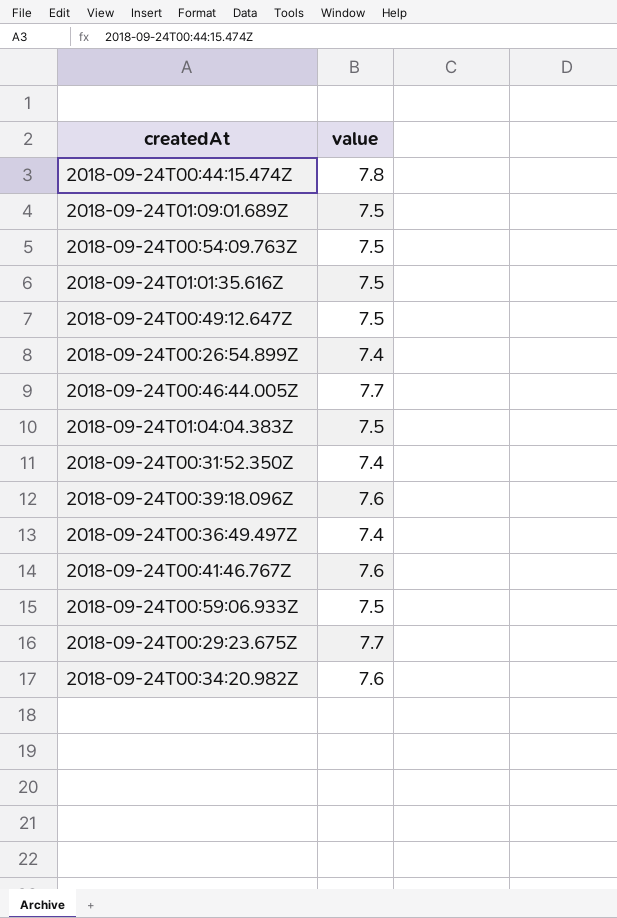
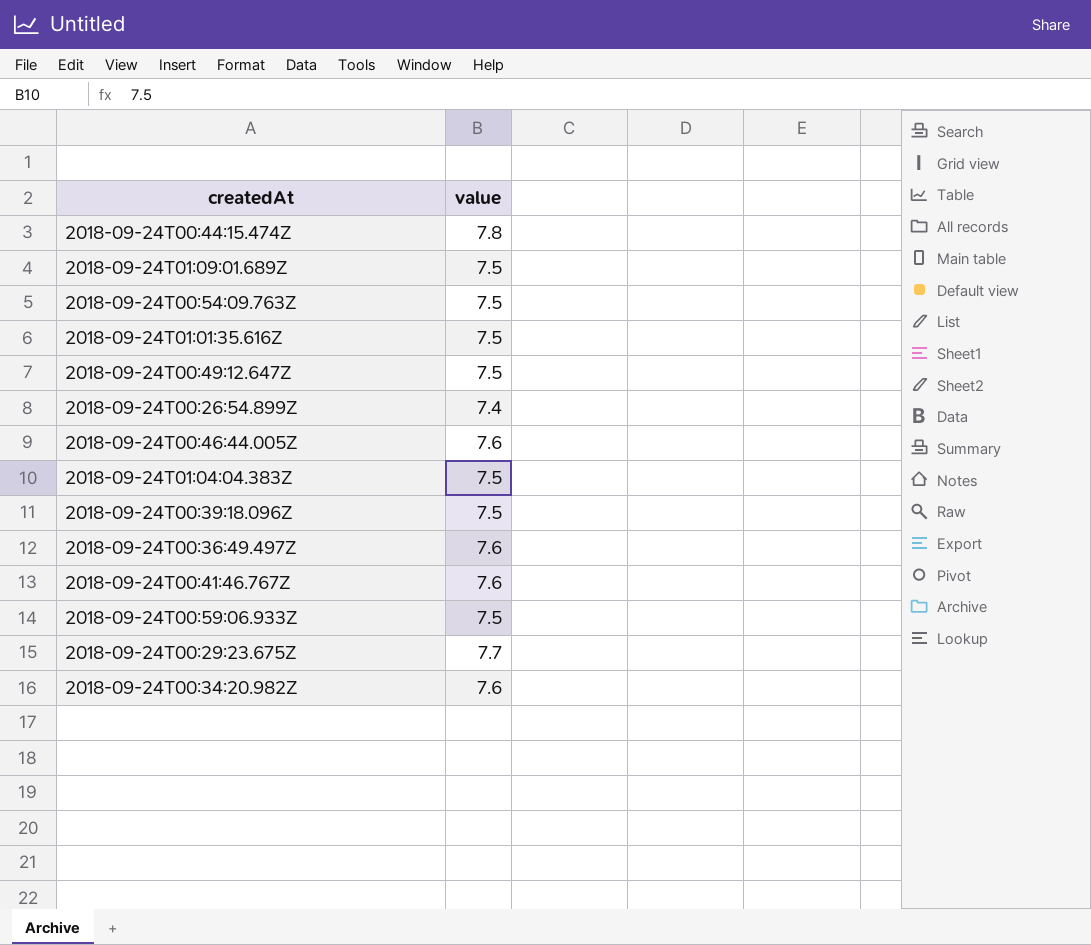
row 2018-09-24T00:31:52.350Z: 7.4 -> none
2018-09-24T00:46:44.005Z | value: 7.7 -> 7.6
2018-09-24T00:39:18.096Z | value: 7.6 -> 7.5
2018-09-24T00:36:49.497Z | value: 7.4 -> 7.6

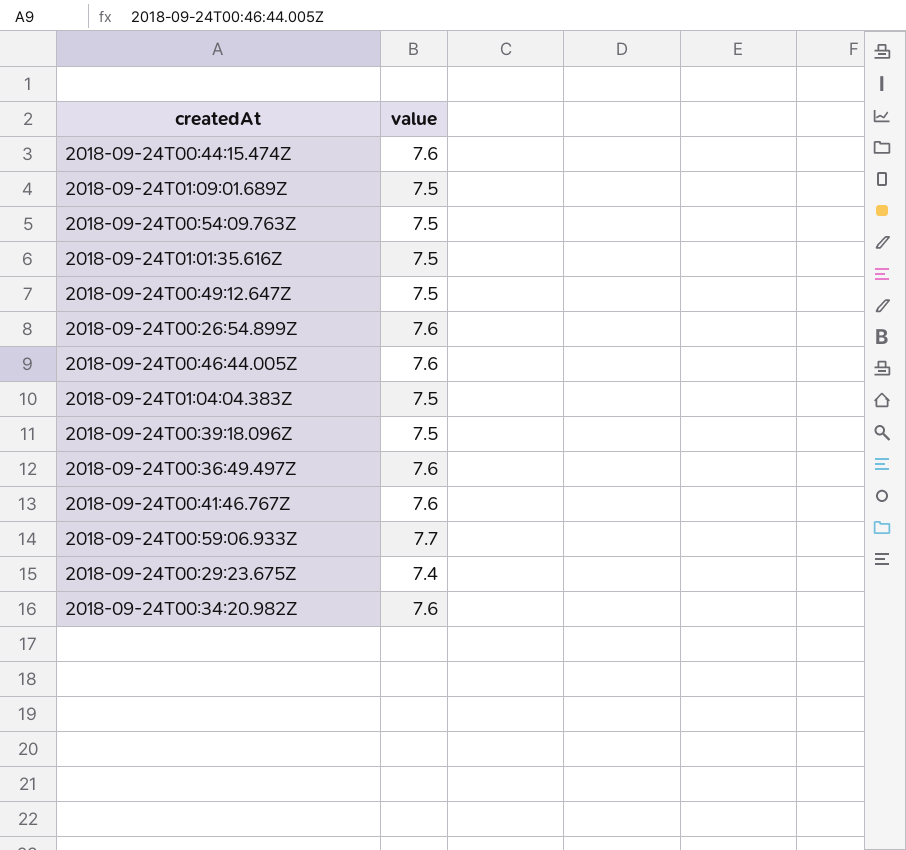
2018-09-24T00:44:15.474Z | value: 7.8 -> 7.6
2018-09-24T00:26:54.899Z | value: 7.4 -> 7.6
2018-09-24T00:59:06.933Z | value: 7.5 -> 7.7
2018-09-24T00:29:23.675Z | value: 7.7 -> 7.4

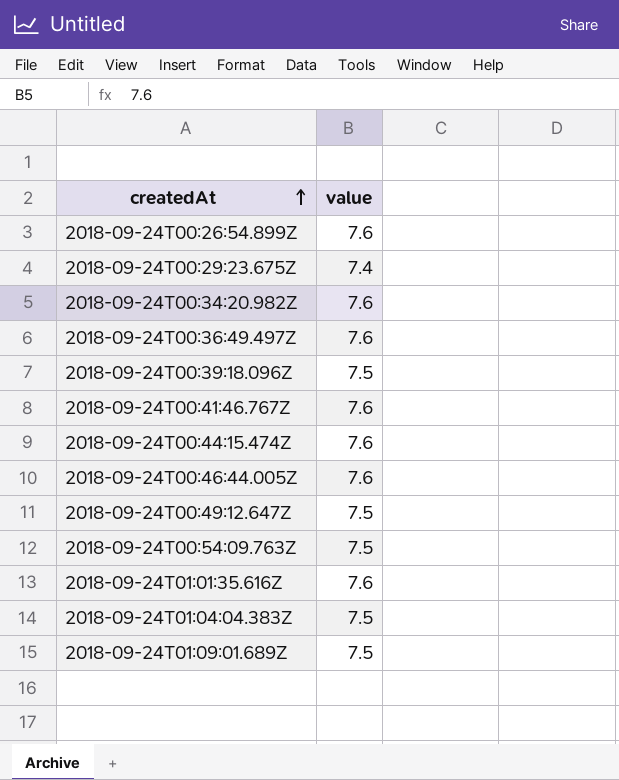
row order: none -> createdAt ascending
row 2018-09-24T00:59:06.933Z: 7.7 -> none
2018-09-24T01:01:35.616Z | value: 7.5 -> 7.6

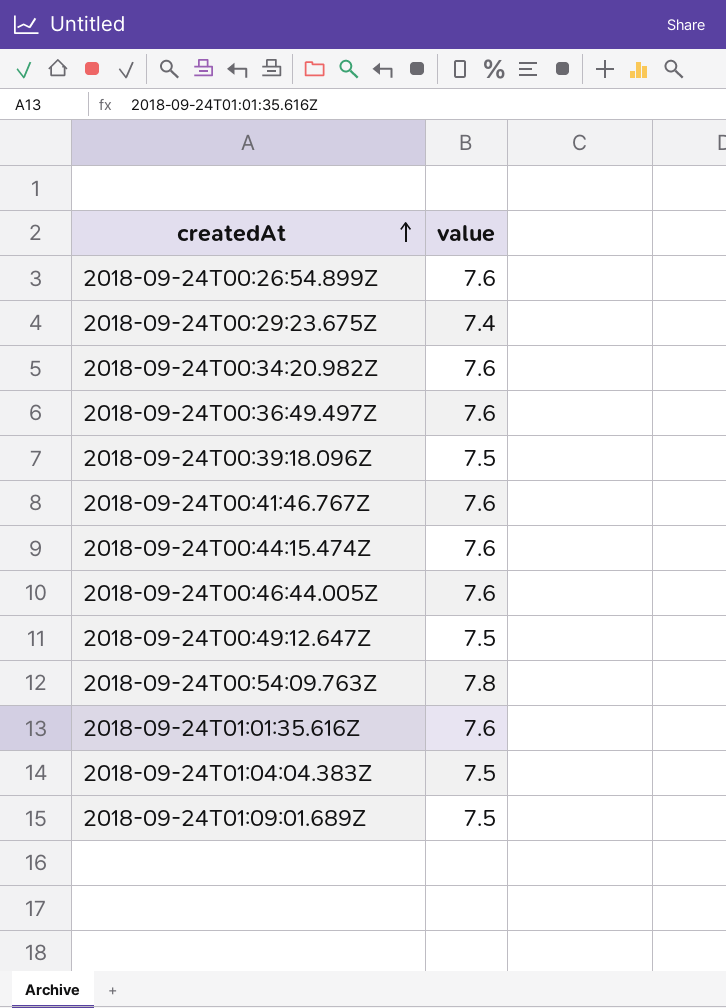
2018-09-24T00:54:09.763Z | value: 7.5 -> 7.8

